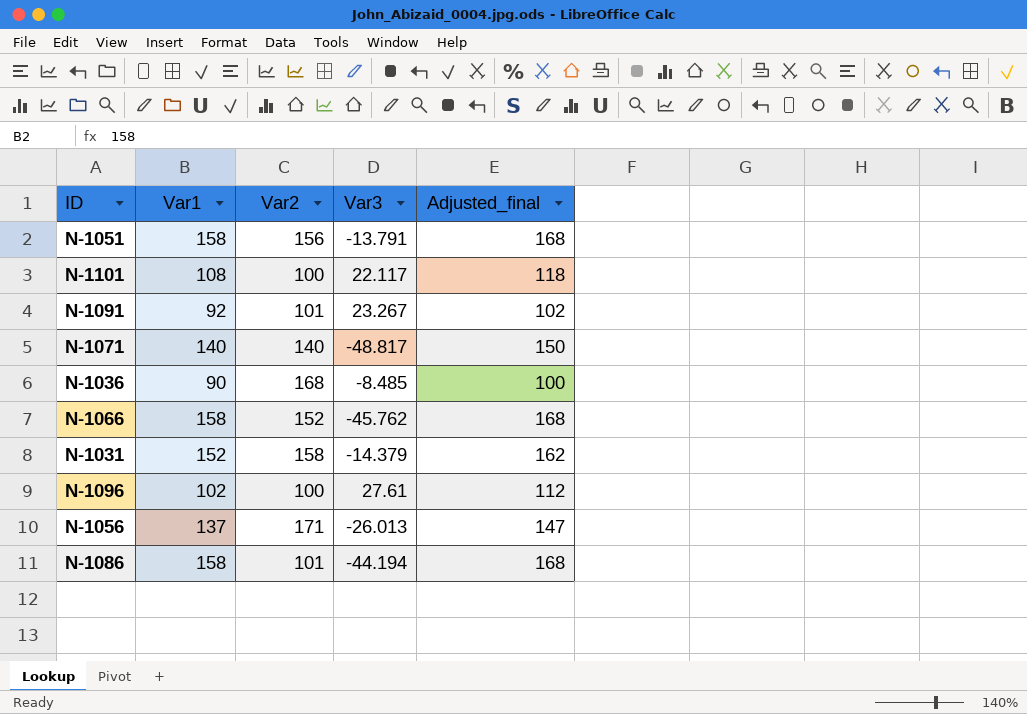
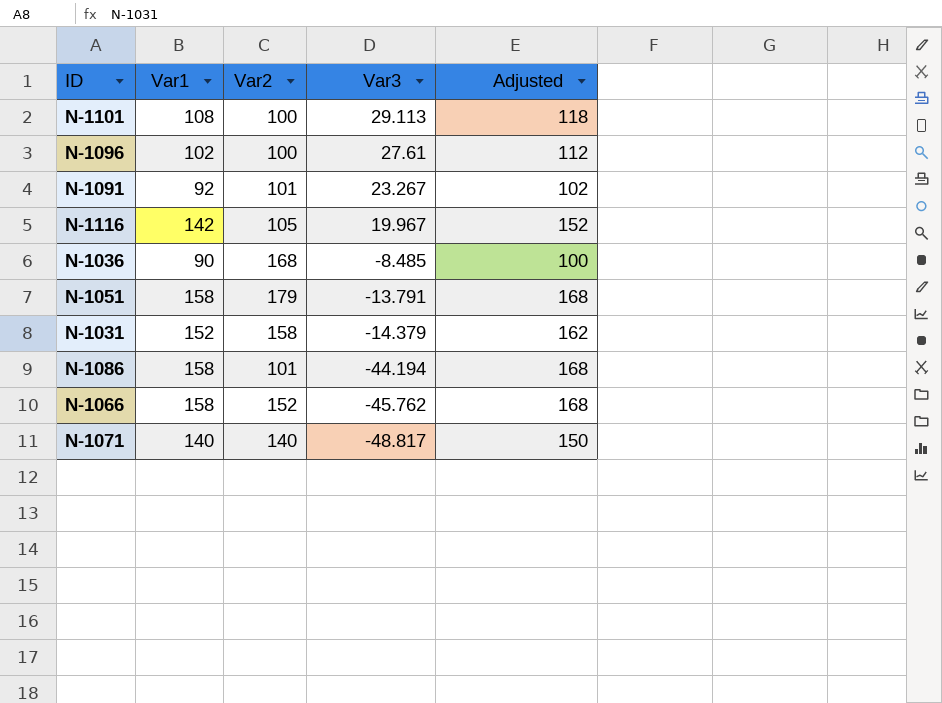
row order: none -> Var3 descending
column name: Adjusted_final -> Adjusted
row N-1056: 137 | 171 | -26.013 | 147 -> none
N-1101 | Var3: 22.117 -> 29.113
row N-1116: none -> 142 | 105 | 19.967 | 152
N-1051 | Var2: 156 -> 179

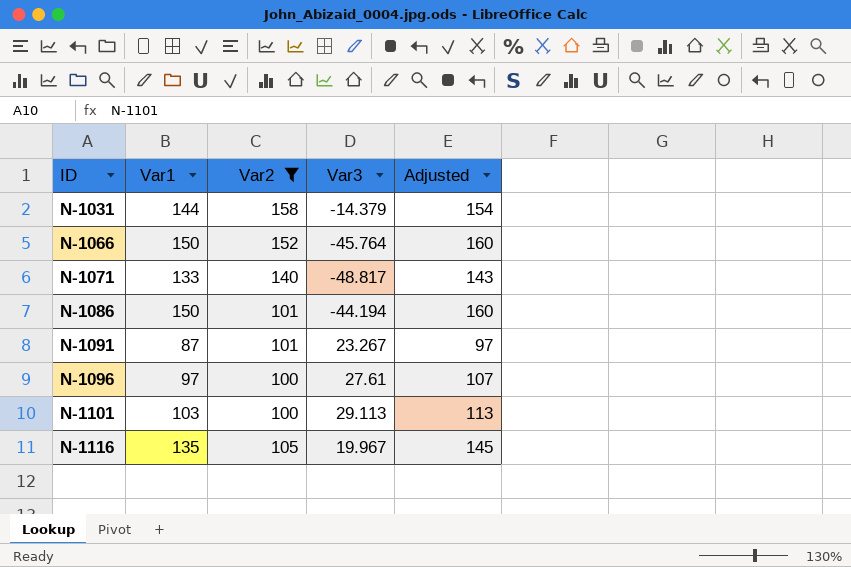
filter: none -> Var2 <= 158
row order: Var3 descending -> ID ascending
N-1031 | Var1: 152 -> 144
N-1031 | Adjusted: 162 -> 154
N-1066 | Var1: 158 -> 150
N-1066 | Var3: -45.762 -> -45.764
N-1066 | Adjusted: 168 -> 160
N-1071 | Var1: 140 -> 133
N-1071 | Adjusted: 150 -> 143
N-1086 | Var1: 158 -> 150
N-1086 | Adjusted: 168 -> 160
N-1091 | Var1: 92 -> 87
N-1091 | Adjusted: 102 -> 97
N-1096 | Var1: 102 -> 97
N-1096 | Adjusted: 112 -> 107
N-1101 | Var1: 108 -> 103
N-1101 | Adjusted: 118 -> 113
N-1116 | Var1: 142 -> 135
N-1116 | Adjusted: 152 -> 145

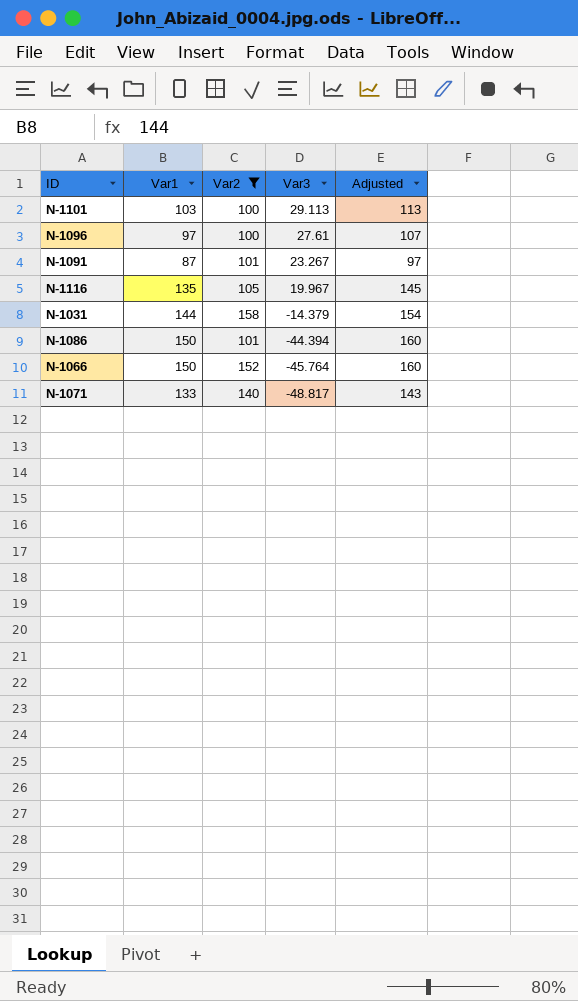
row order: ID ascending -> Var3 descending
N-1086 | Var3: -44.194 -> -44.394

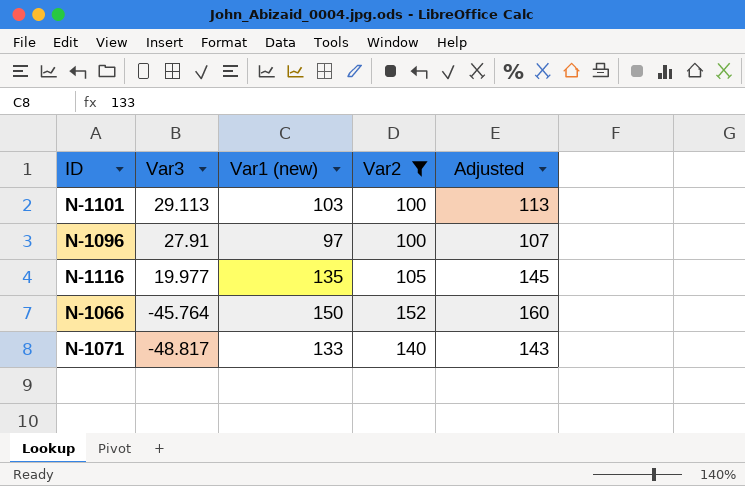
column Var3 | position: 4 -> 2
column name: Var1 -> Var1 (new)
row N-1091: 87 | 101 | 23.267 | 97 -> none
row N-1031: 144 | 158 | -14.379 | 154 -> none
row N-1086: 150 | 101 | -44.394 | 160 -> none
N-1096 | Var3: 27.61 -> 27.91
N-1116 | Var3: 19.967 -> 19.977

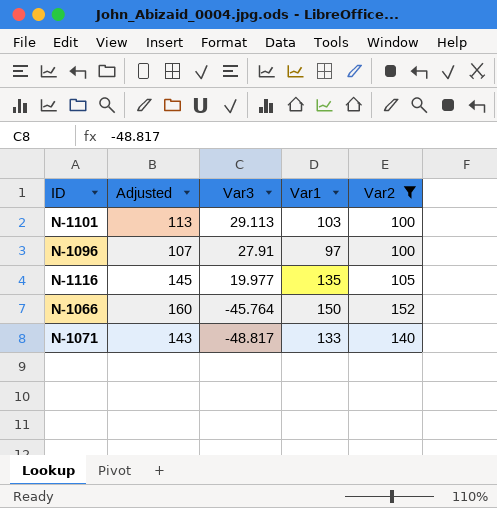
column Adjusted | position: 5 -> 2
column name: Var1 (new) -> Var1

